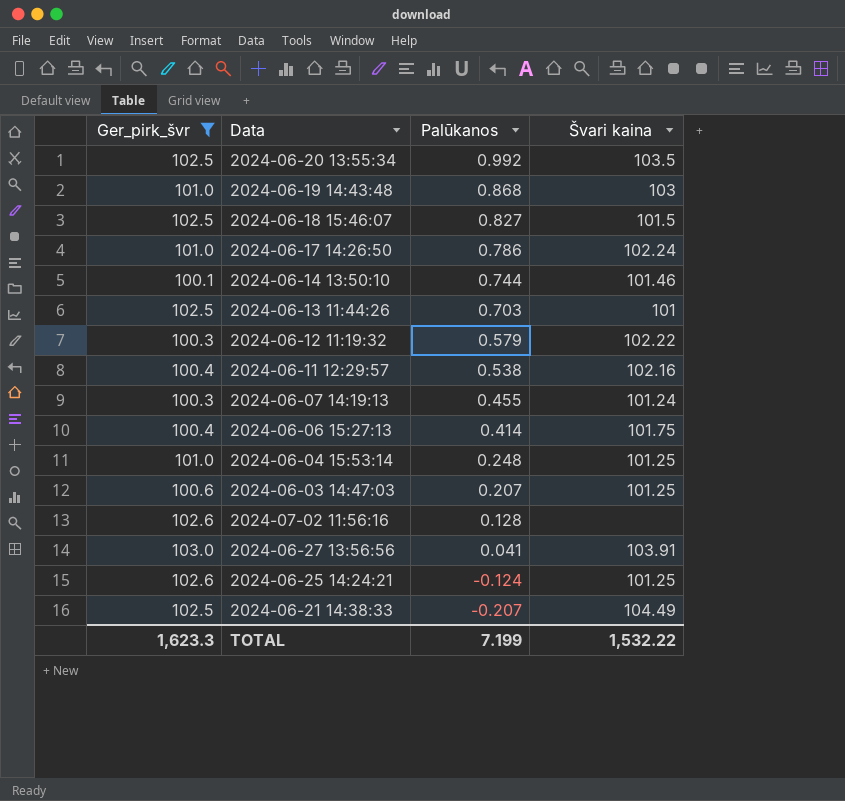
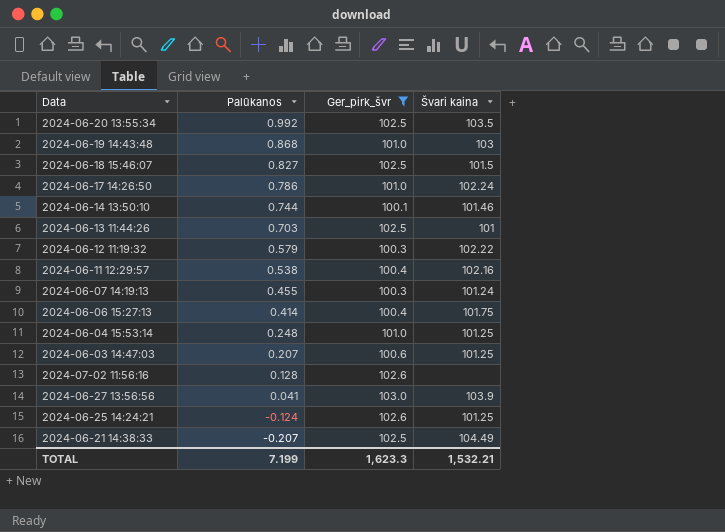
column Ger_pirk_švr | position: 1 -> 3
2024-06-27 13:56:56 | Švari kaina: 103.91 -> 103.9
TOTAL | Švari kaina: 1,532.22 -> 1,532.21

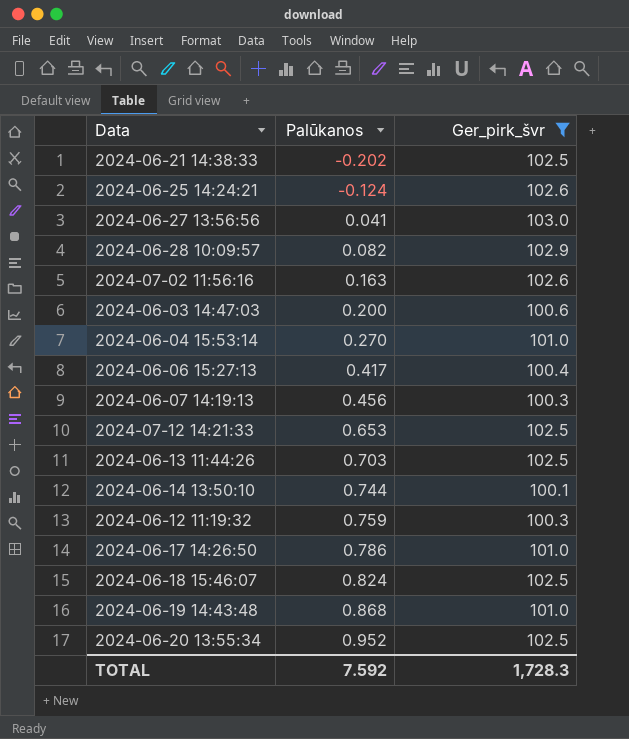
row order: Palūkanos descending -> Palūkanos ascending
column Švari kaina | position: 4 -> none
row 2024-06-11 12:29:57: 0.538 | 100.4 | 102.16 -> none
2024-06-21 14:38:33 | Palūkanos: -0.207 -> -0.202
row 2024-06-28 10:09:57: none -> 0.082 | 102.9
2024-07-02 11:56:16 | Palūkanos: 0.128 -> 0.163
2024-06-03 14:47:03 | Palūkanos: 0.207 -> 0.200
2024-06-04 15:53:14 | Palūkanos: 0.248 -> 0.270
2024-06-06 15:27:13 | Palūkanos: 0.414 -> 0.417
2024-06-07 14:19:13 | Palūkanos: 0.455 -> 0.456
row 2024-07-12 14:21:33: none -> 0.653 | 102.5
2024-06-12 11:19:32 | Palūkanos: 0.579 -> 0.759
2024-06-18 15:46:07 | Palūkanos: 0.827 -> 0.824
2024-06-20 13:55:34 | Palūkanos: 0.992 -> 0.952
TOTAL | Palūkanos: 7.199 -> 7.592
TOTAL | Ger_pirk_švr: 1,623.3 -> 1,728.3

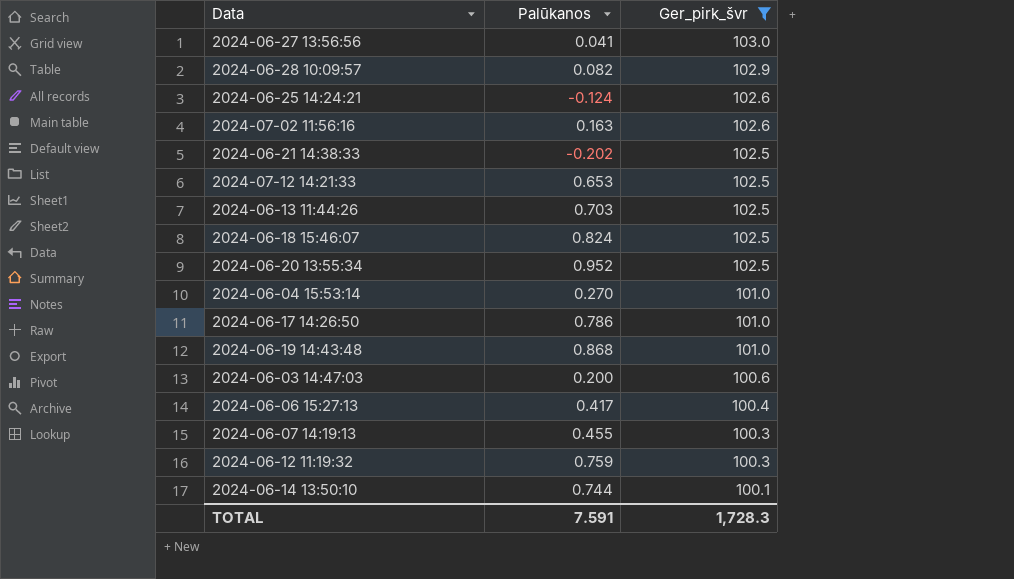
row order: Palūkanos ascending -> Ger_pirk_švr descending
2024-06-07 14:19:13 | Palūkanos: 0.456 -> 0.455
TOTAL | Palūkanos: 7.592 -> 7.591

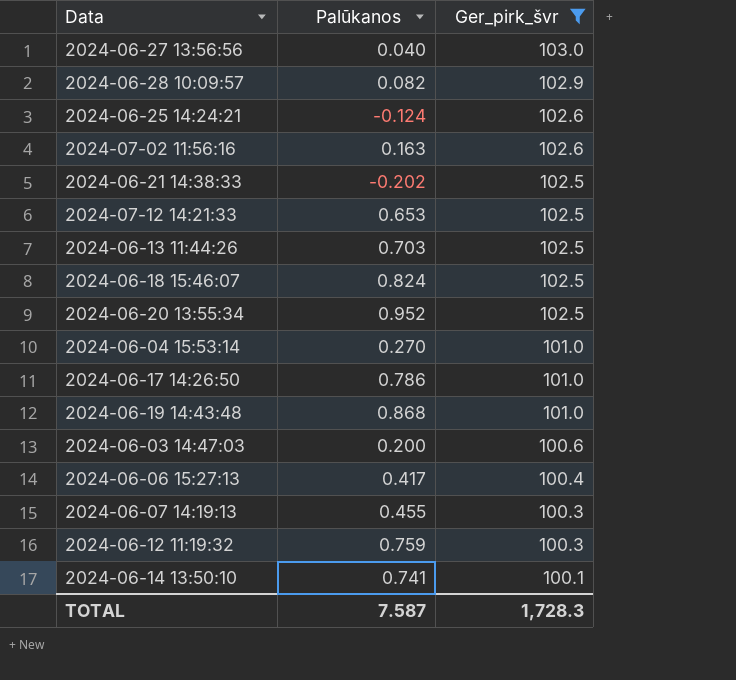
2024-06-27 13:56:56 | Palūkanos: 0.041 -> 0.040
2024-06-14 13:50:10 | Palūkanos: 0.744 -> 0.741
TOTAL | Palūkanos: 7.591 -> 7.587

